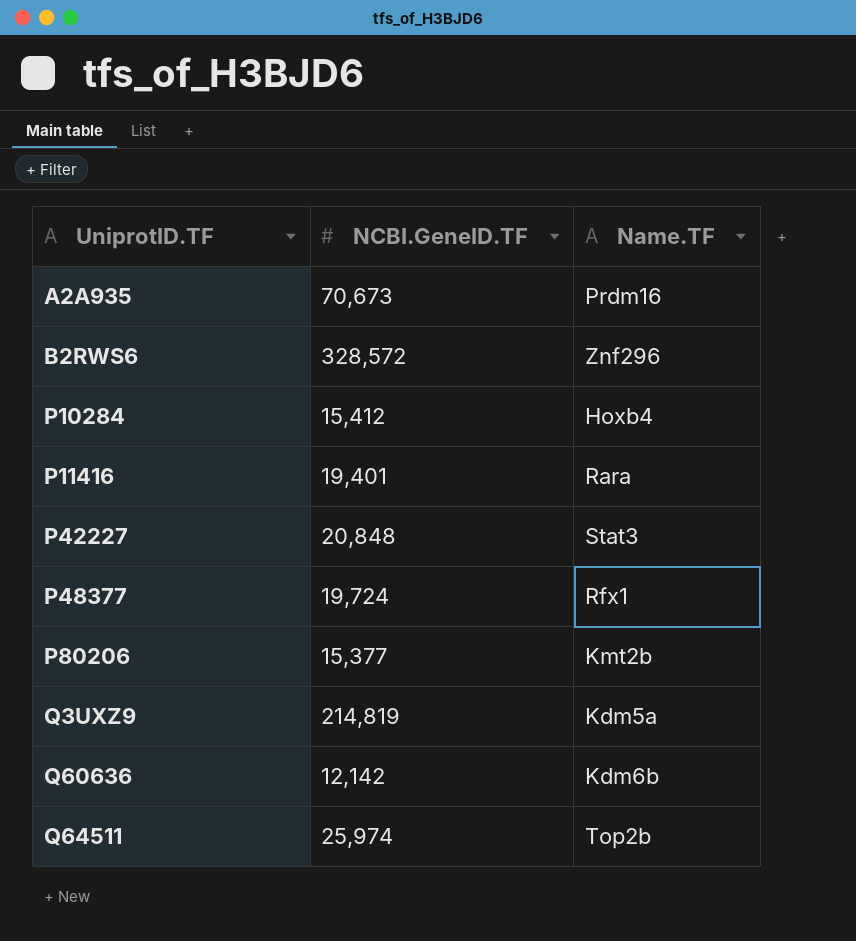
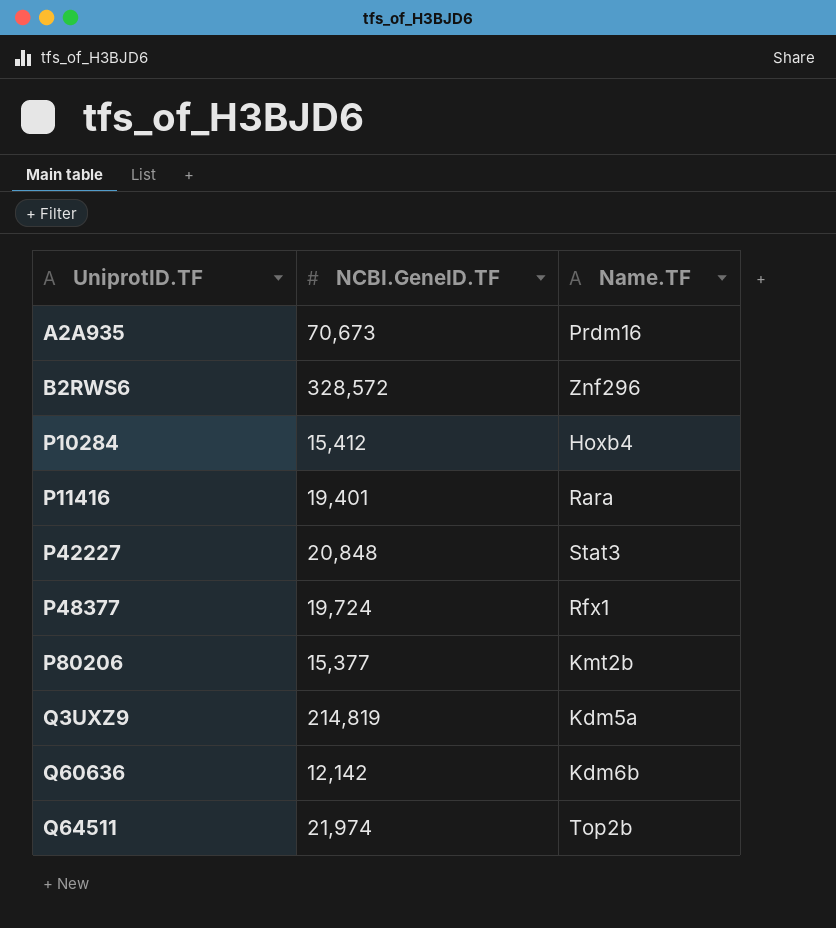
Q64511 | NCBI.GeneID.TF: 25,974 -> 21,974

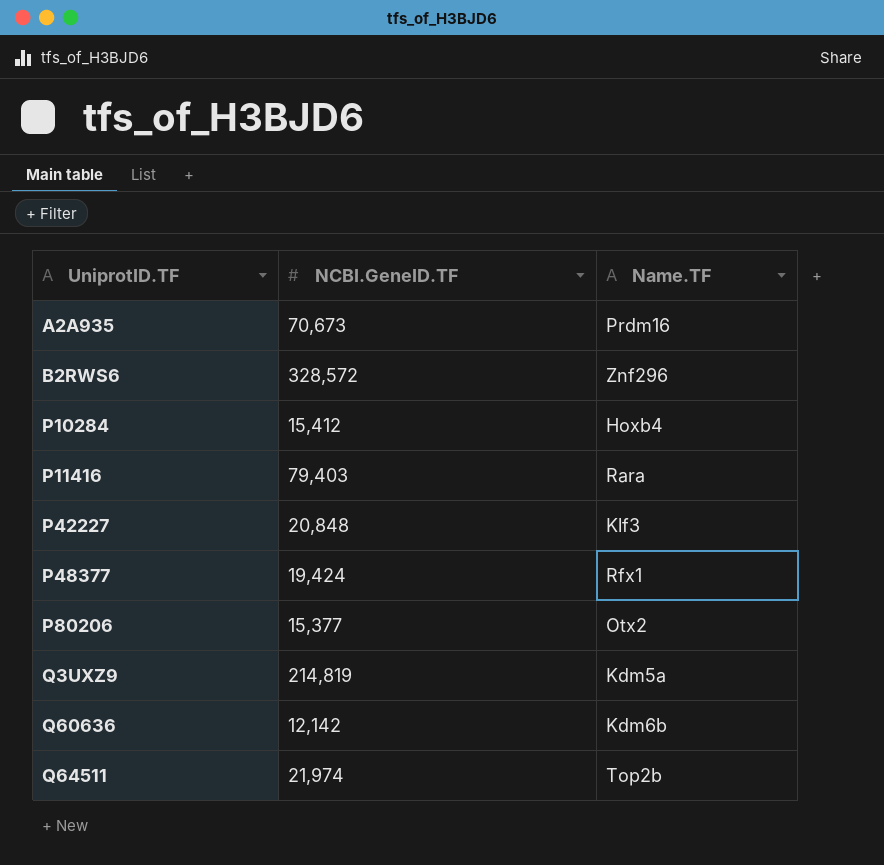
P11416 | NCBI.GeneID.TF: 19,401 -> 79,403
P42227 | Name.TF: Stat3 -> Klf3
P48377 | NCBI.GeneID.TF: 19,724 -> 19,424
P80206 | Name.TF: Kmt2b -> Otx2

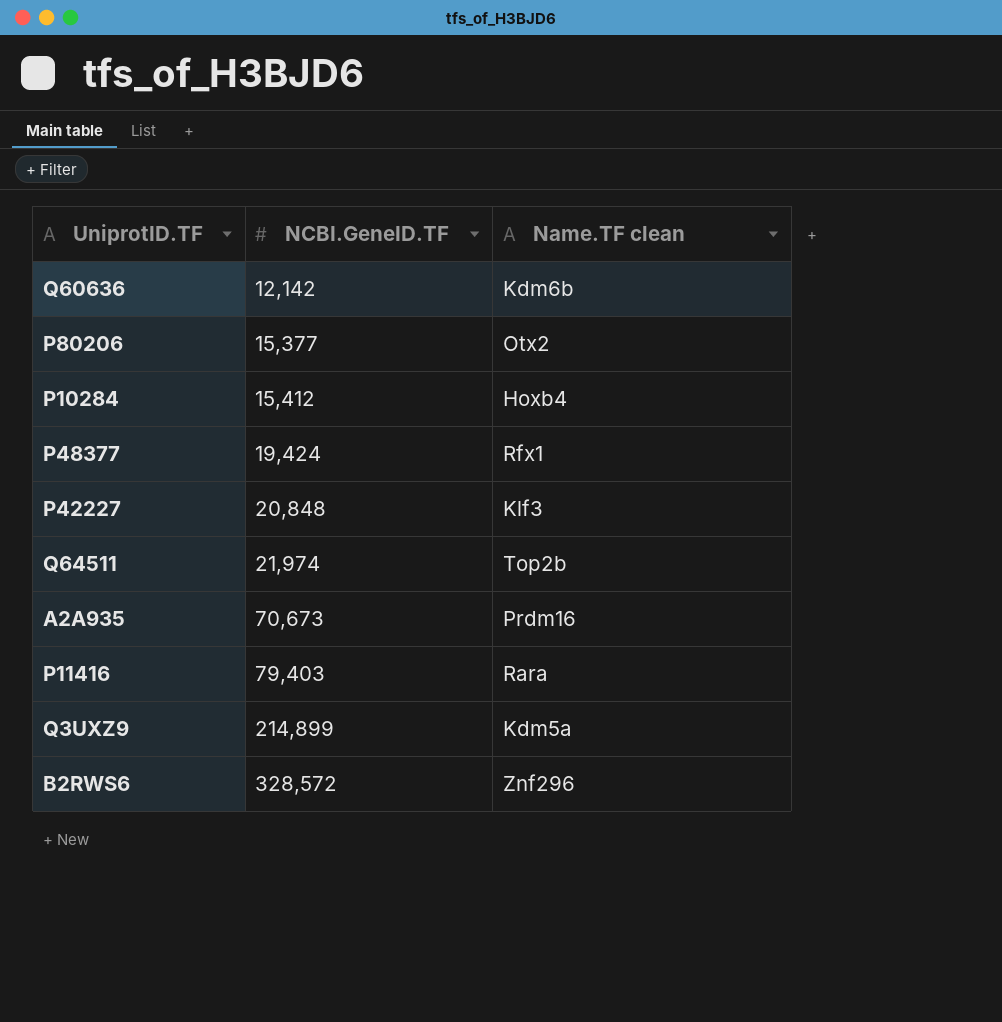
row order: UniprotID.TF ascending -> NCBI.GeneID.TF ascending
column name: Name.TF -> Name.TF clean
Q3UXZ9 | NCBI.GeneID.TF: 214,819 -> 214,899

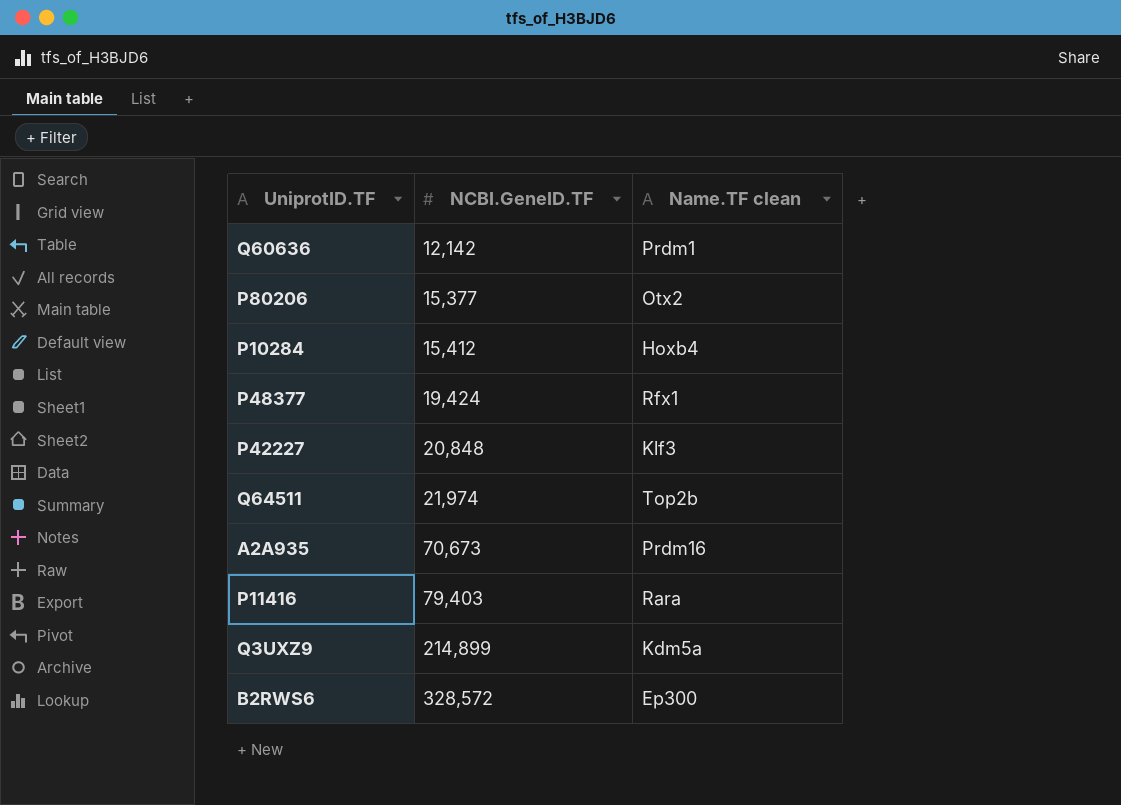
Q60636 | Name.TF clean: Kdm6b -> Prdm1
B2RWS6 | Name.TF clean: Znf296 -> Ep300

